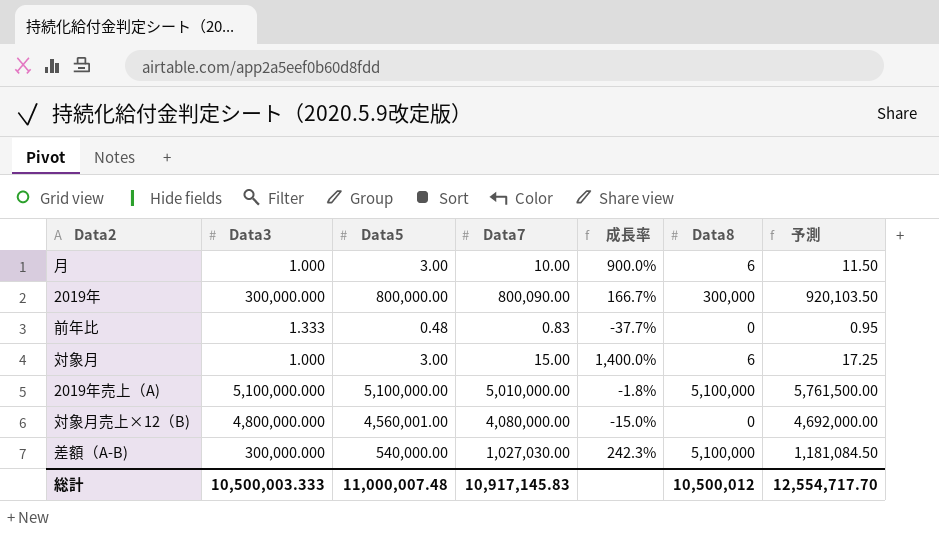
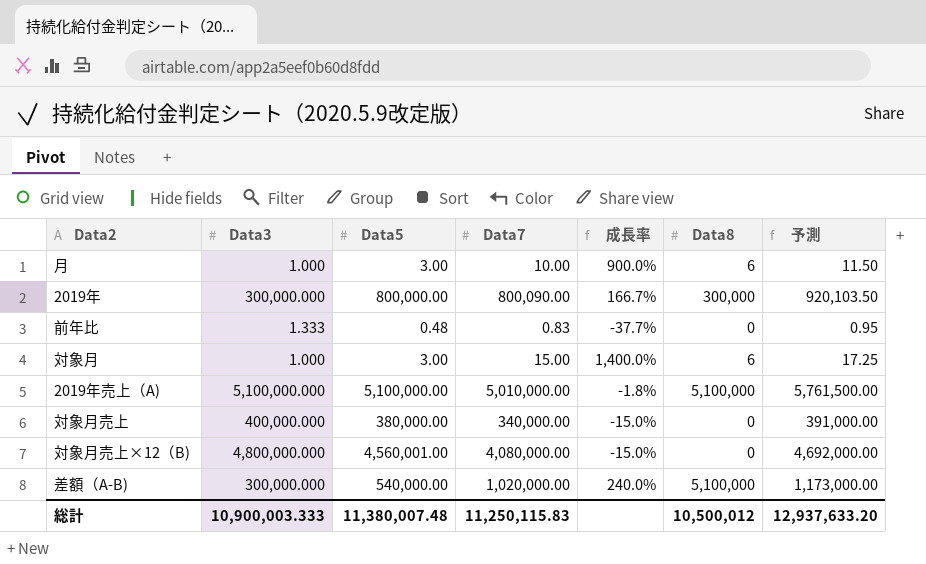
row 対象月売上: none -> 400,000.000 | 380,000.00 | 340,000.00 | -15.0% | 0 | 391,000.00
差額（A-B) | Data7: 1,027,030.00 -> 1,020,000.00
差額（A-B) | 成長率: 242.3% -> 240.0%
差額（A-B) | 予測: 1,181,084.50 -> 1,173,000.00
総計 | Data3: 10,500,003.333 -> 10,900,003.333
総計 | Data5: 11,000,007.48 -> 11,380,007.48
総計 | Data7: 10,917,145.83 -> 11,250,115.83
総計 | 予測: 12,554,717.70 -> 12,937,633.20

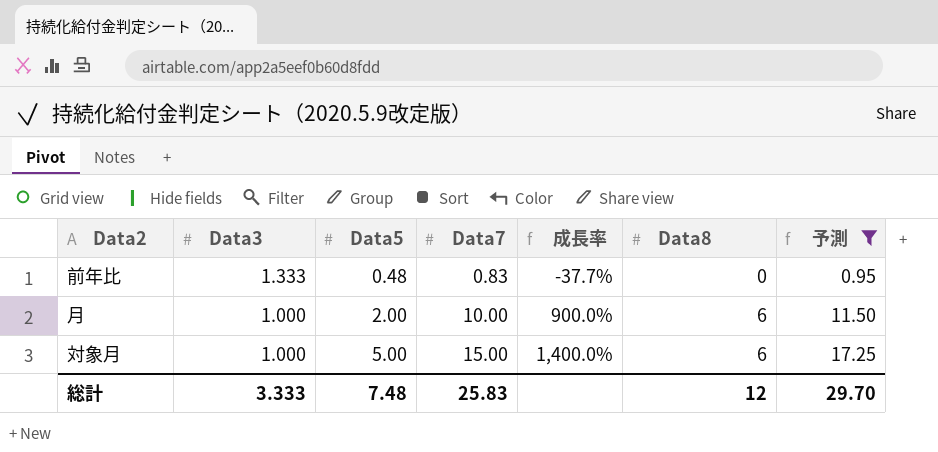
filter: none -> 予測 <= 17.25
row order: none -> Data3 descending
月 | Data5: 3.00 -> 2.00
対象月 | Data5: 3.00 -> 5.00
総計 | Data3: 10,900,003.333 -> 3.333
総計 | Data5: 11,380,007.48 -> 7.48
総計 | Data7: 11,250,115.83 -> 25.83
総計 | Data8: 10,500,012 -> 12
総計 | 予測: 12,937,633.20 -> 29.70

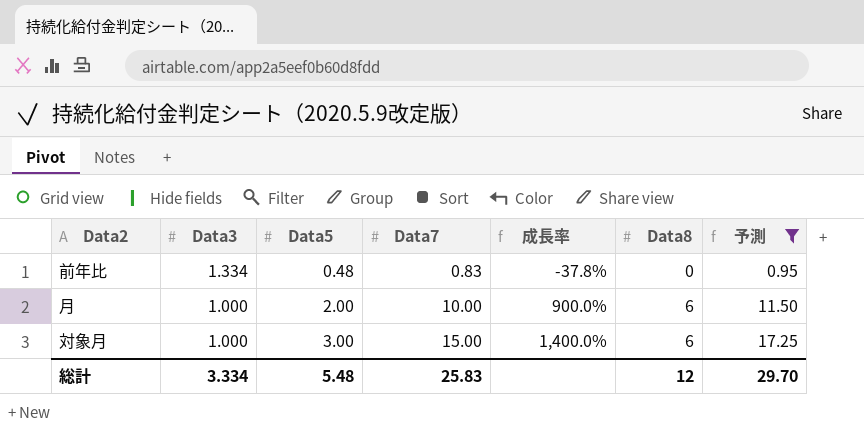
前年比 | Data3: 1.333 -> 1.334
前年比 | 成長率: -37.7% -> -37.8%
対象月 | Data5: 5.00 -> 3.00
総計 | Data3: 3.333 -> 3.334
総計 | Data5: 7.48 -> 5.48

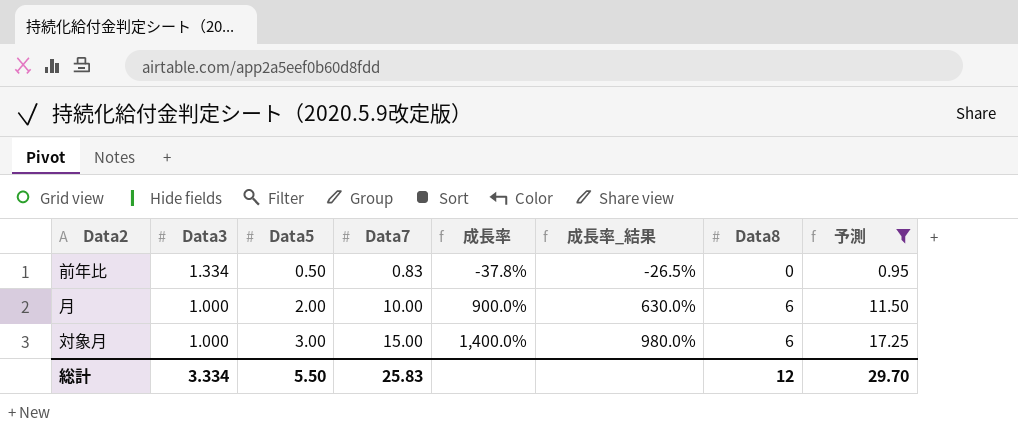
column 成長率_結果 | formula: none -> [成長率] * 0.7
前年比 | Data5: 0.48 -> 0.50
総計 | Data5: 5.48 -> 5.50

